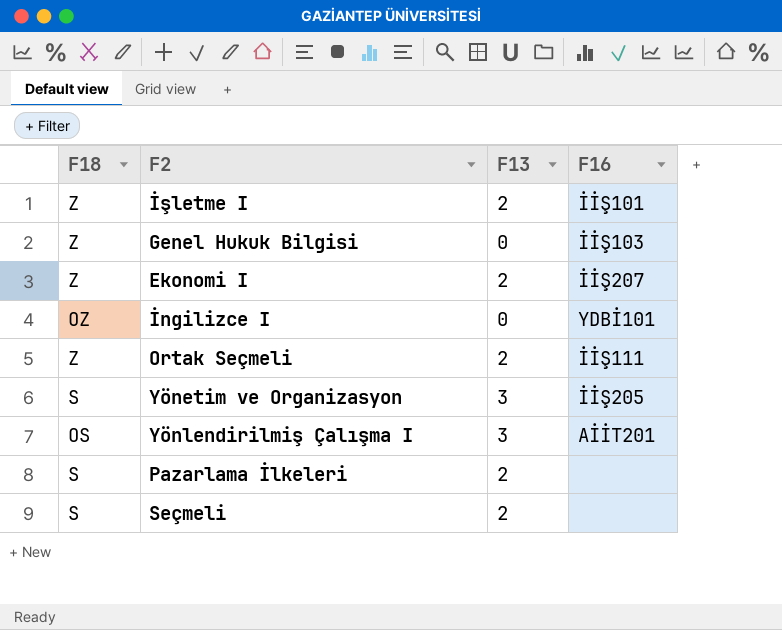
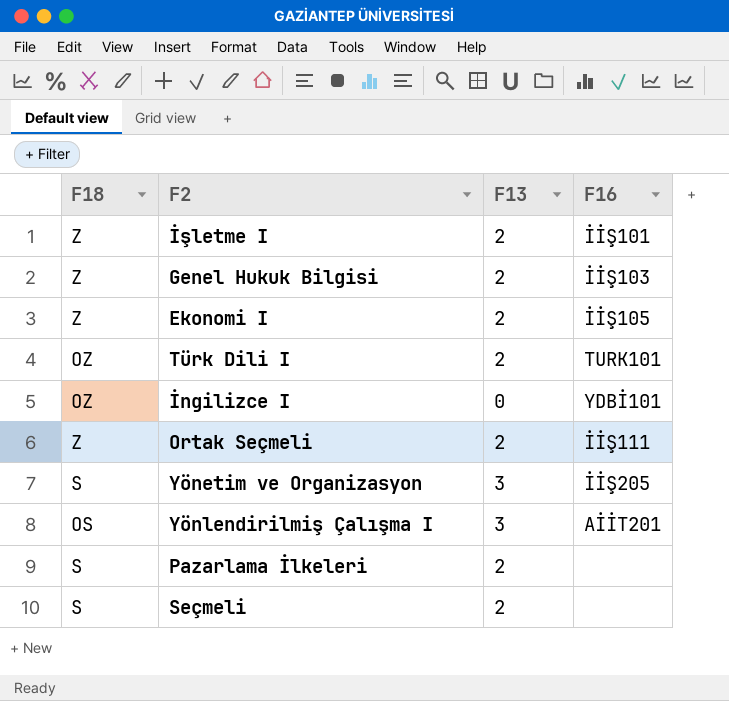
Genel Hukuk Bilgisi | F13: 0 -> 2
Ekonomi I | F16: İİŞ207 -> İİŞ105
row Türk Dili I: none -> OZ | 2 | TURK101

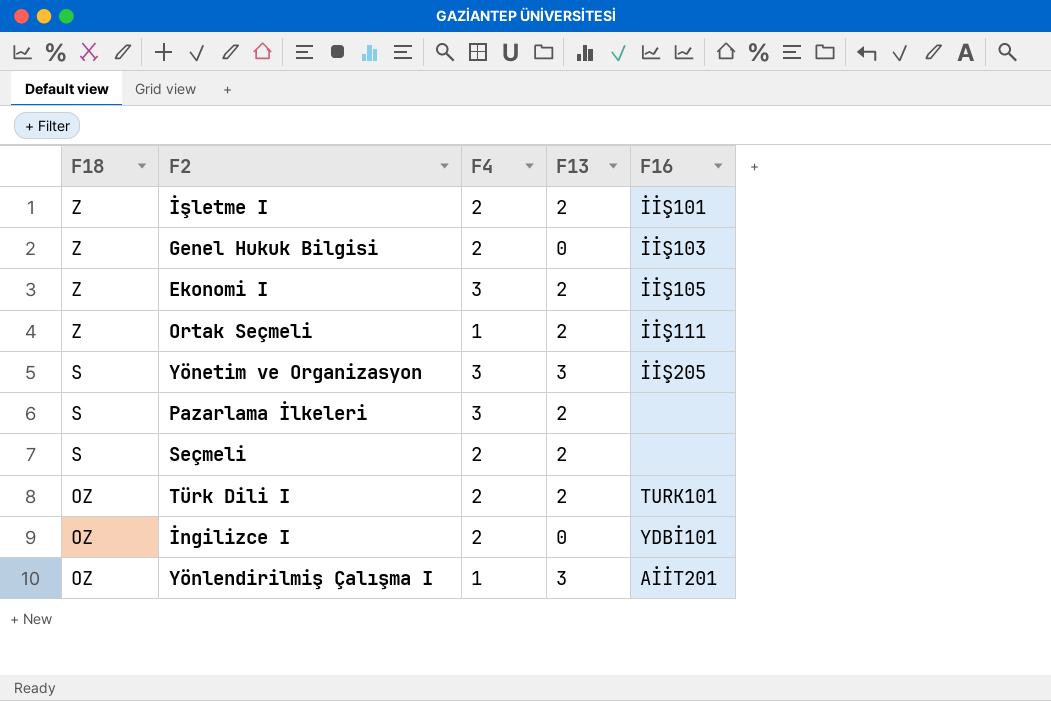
row order: none -> F18 descending
column F4 | position: none -> 3
Genel Hukuk Bilgisi | F13: 2 -> 0
Yönlendirilmiş Çalışma I | F18: OS -> OZ

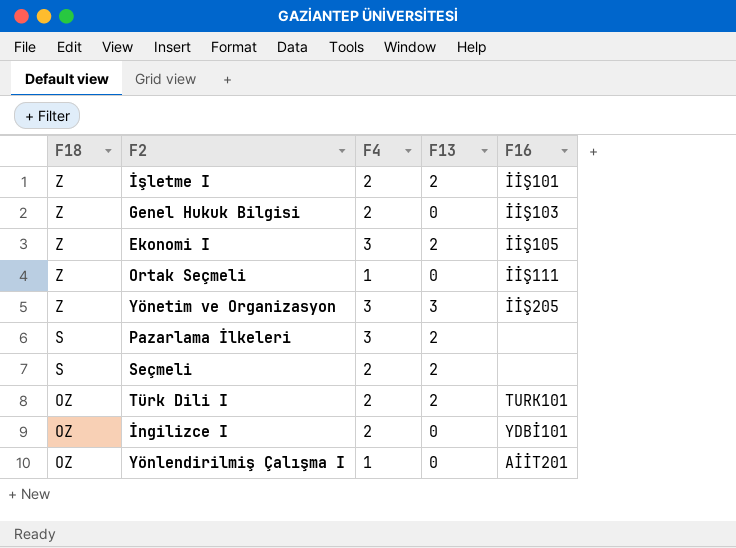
Ortak Seçmeli | F13: 2 -> 0
Yönetim ve Organizasyon | F18: S -> Z
Yönlendirilmiş Çalışma I | F13: 3 -> 0

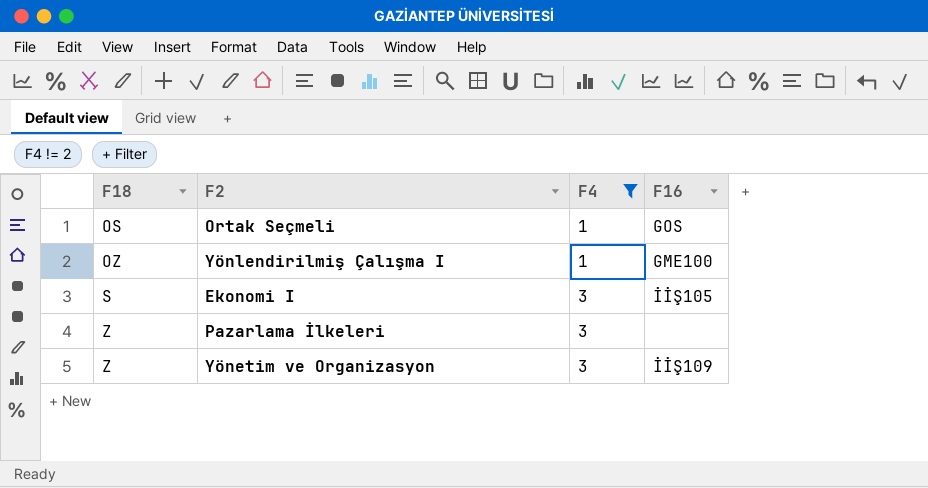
filter: none -> F4 != 2
row order: F18 descending -> F18 ascending
column F13 | position: 4 -> none
Ortak Seçmeli | F18: Z -> OS
Ortak Seçmeli | F16: İİŞ111 -> GOS
Yönlendirilmiş Çalışma I | F16: AİİT201 -> GME100
Ekonomi I | F18: Z -> S
Pazarlama İlkeleri | F18: S -> Z
Yönetim ve Organizasyon | F16: İİŞ205 -> İİŞ109

